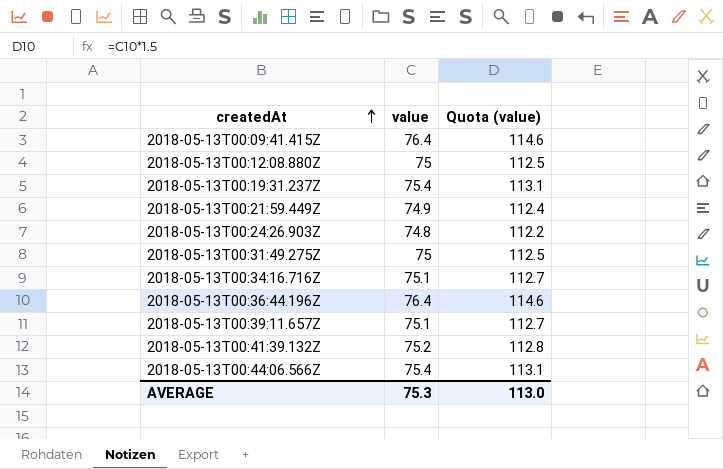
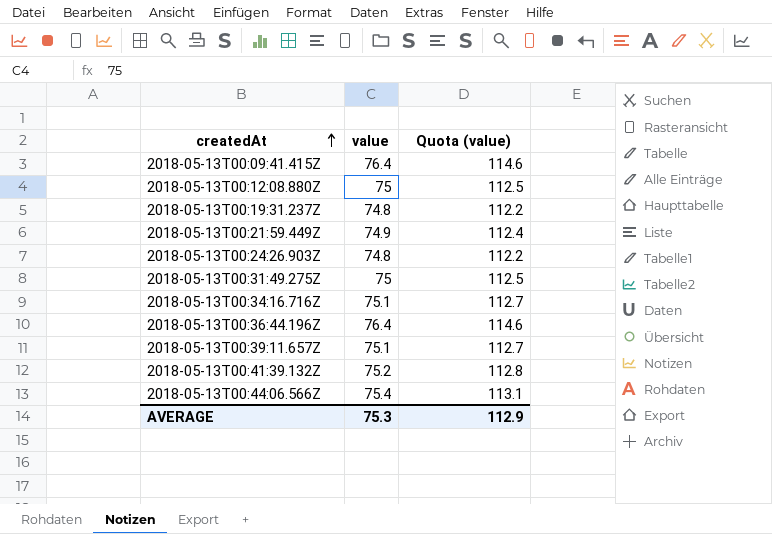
2018-05-13T00:19:31.237Z | value: 75.4 -> 74.8
2018-05-13T00:19:31.237Z | Quota (value): 113.1 -> 112.2
AVERAGE | Quota (value): 113.0 -> 112.9

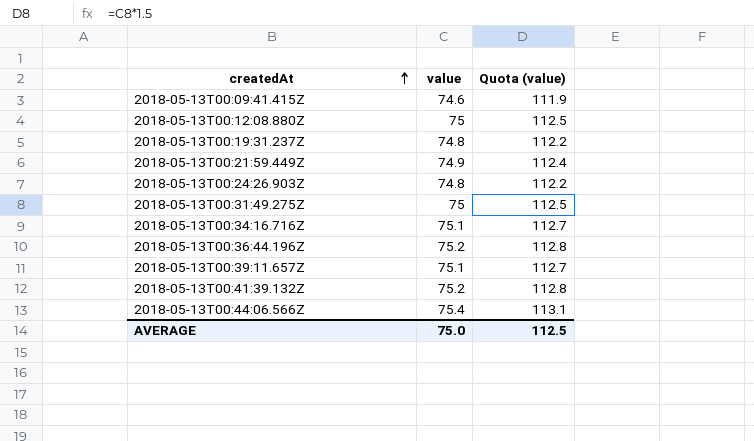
2018-05-13T00:09:41.415Z | value: 76.4 -> 74.6
2018-05-13T00:09:41.415Z | Quota (value): 114.6 -> 111.9
2018-05-13T00:36:44.196Z | value: 76.4 -> 75.2
2018-05-13T00:36:44.196Z | Quota (value): 114.6 -> 112.8
AVERAGE | value: 75.3 -> 75.0
AVERAGE | Quota (value): 112.9 -> 112.5

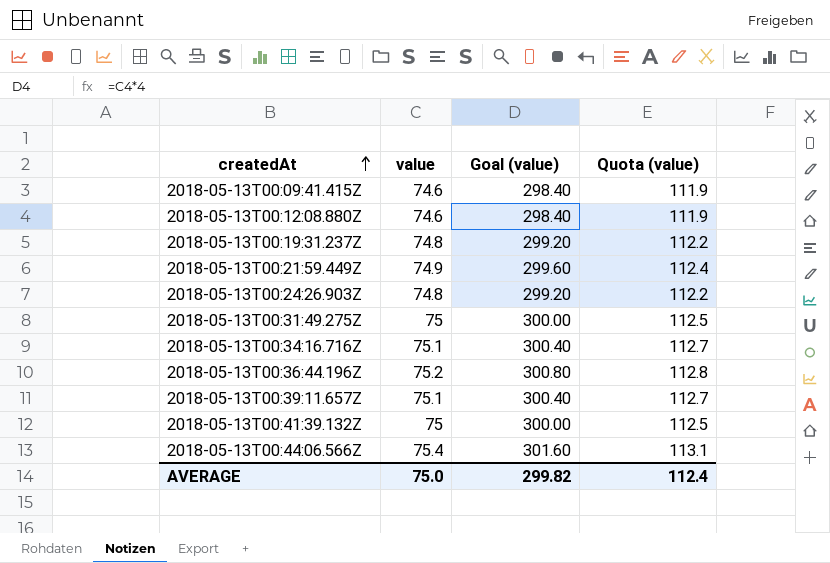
column Goal (value) | formula: none -> [value] * 4
2018-05-13T00:12:08.880Z | value: 75 -> 74.6
2018-05-13T00:12:08.880Z | Quota (value): 112.5 -> 111.9
2018-05-13T00:41:39.132Z | value: 75.2 -> 75
2018-05-13T00:41:39.132Z | Quota (value): 112.8 -> 112.5
AVERAGE | Quota (value): 112.5 -> 112.4

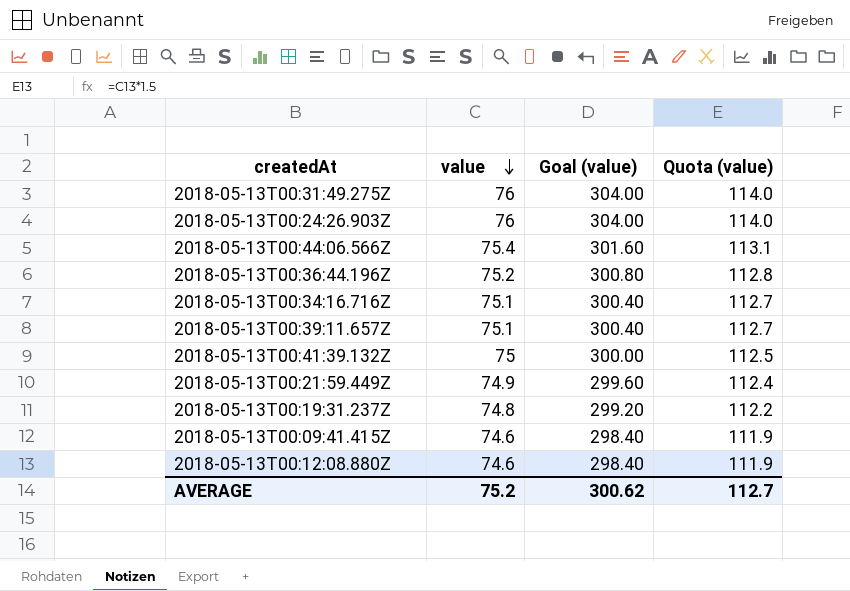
row order: createdAt ascending -> value descending
2018-05-13T00:31:49.275Z | value: 75 -> 76
2018-05-13T00:31:49.275Z | Goal (value): 300.00 -> 304.00
2018-05-13T00:31:49.275Z | Quota (value): 112.5 -> 114.0
2018-05-13T00:24:26.903Z | value: 74.8 -> 76
2018-05-13T00:24:26.903Z | Goal (value): 299.20 -> 304.00
2018-05-13T00:24:26.903Z | Quota (value): 112.2 -> 114.0
AVERAGE | value: 75.0 -> 75.2
AVERAGE | Goal (value): 299.82 -> 300.62
AVERAGE | Quota (value): 112.4 -> 112.7

